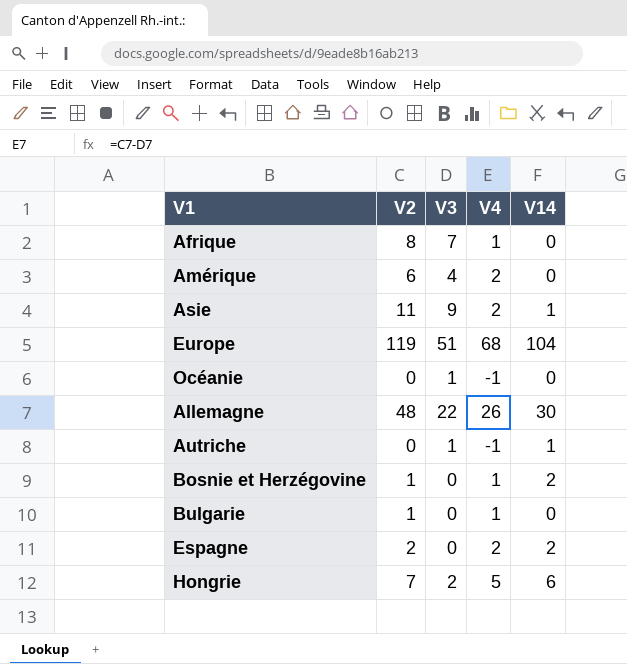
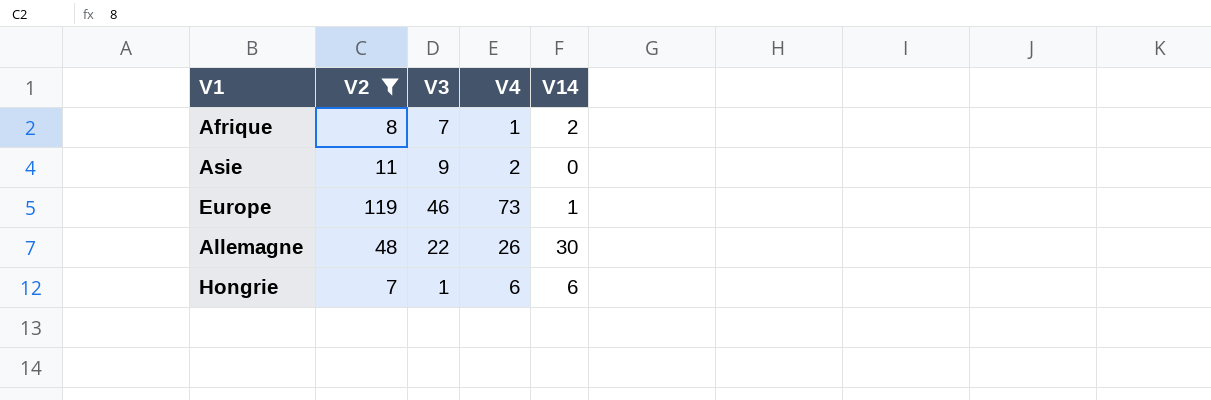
filter: none -> V2 >= 7
Afrique | V14: 0 -> 2
Asie | V14: 1 -> 0
Europe | V3: 51 -> 46
Europe | V4: 68 -> 73
Europe | V14: 104 -> 1
Hongrie | V3: 2 -> 1
Hongrie | V4: 5 -> 6

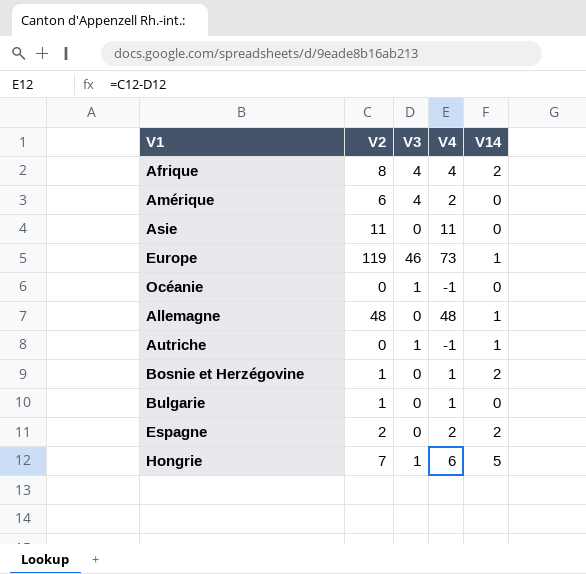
filter: V2 >= 7 -> none
Afrique | V3: 7 -> 4
Afrique | V4: 1 -> 4
Asie | V3: 9 -> 0
Asie | V4: 2 -> 11
Allemagne | V3: 22 -> 0
Allemagne | V4: 26 -> 48
Allemagne | V14: 30 -> 1
Hongrie | V14: 6 -> 5

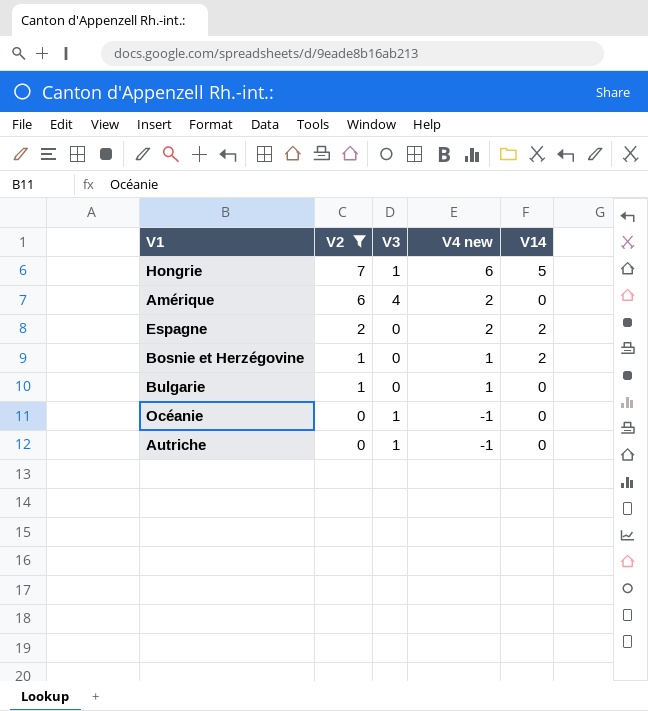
filter: none -> V2 <= 7
row order: none -> V2 descending
column name: V4 -> V4 new
Autriche | V14: 1 -> 0

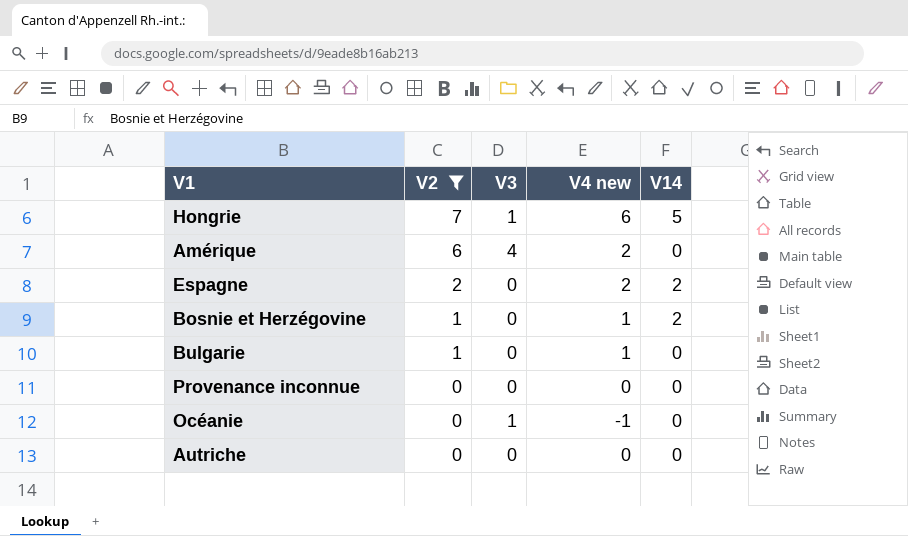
row Provenance inconnue: none -> 0 | 0 | 0 | 0
Autriche | V3: 1 -> 0
Autriche | V4 new: -1 -> 0

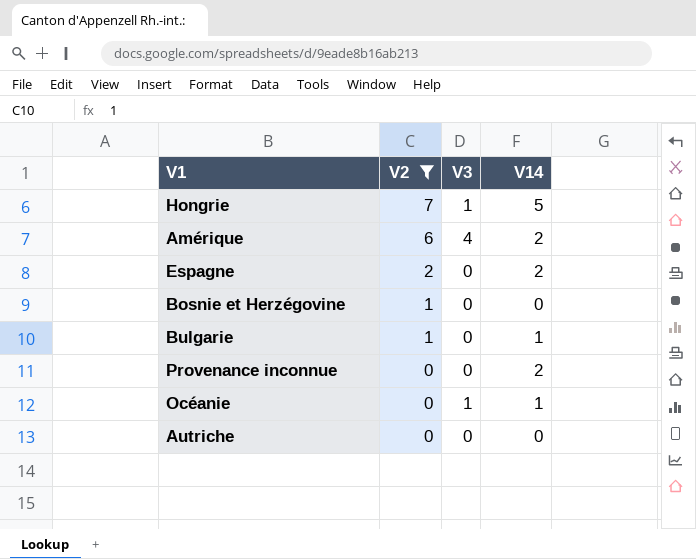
column V4 new | formula: [V2] - [V3] -> none
Amérique | V14: 0 -> 2
Bosnie et Herzégovine | V14: 2 -> 0
Bulgarie | V14: 0 -> 1
Provenance inconnue | V14: 0 -> 2
Océanie | V14: 0 -> 1

